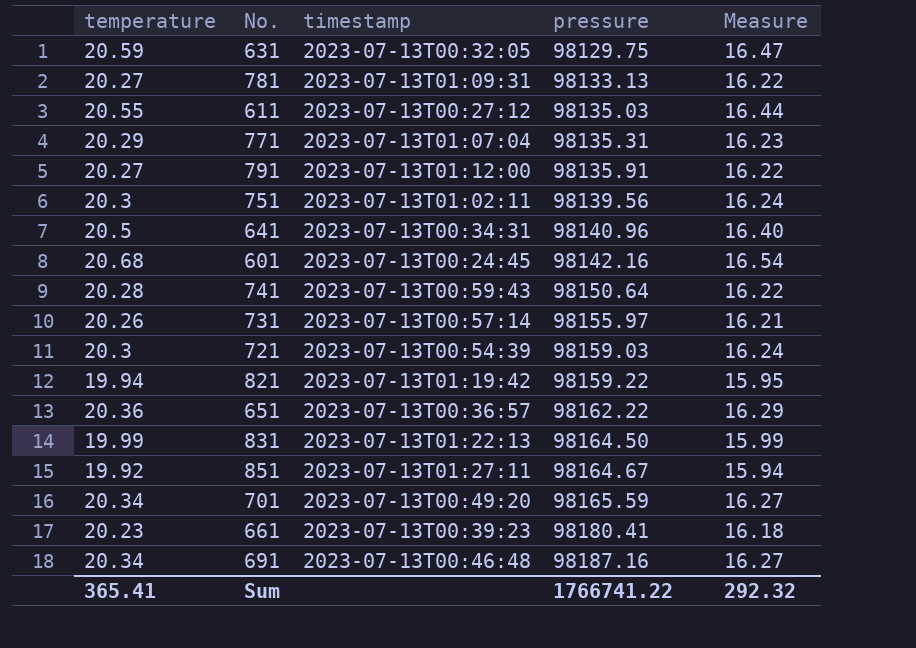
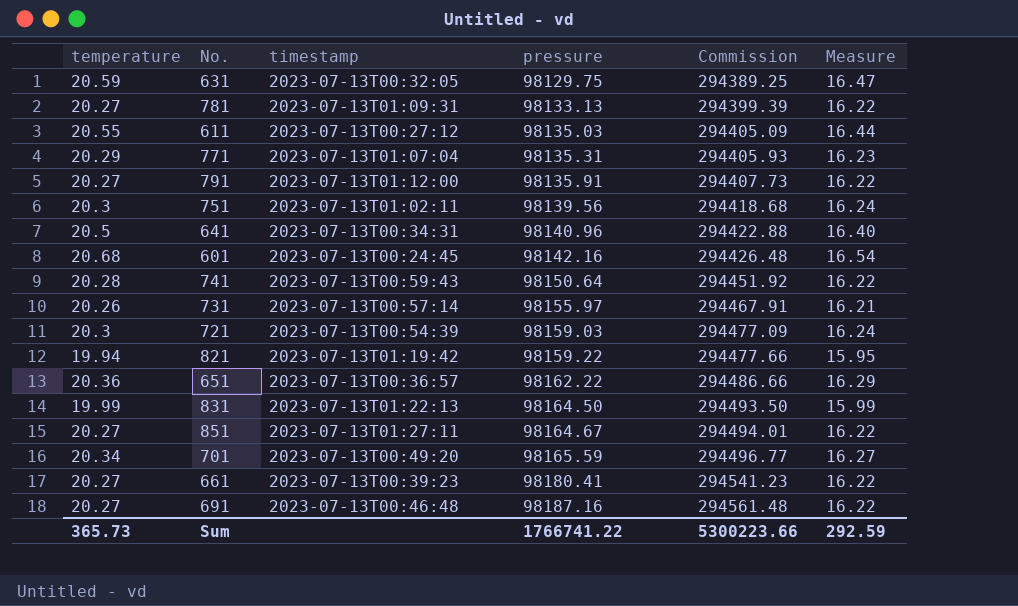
column Commission | formula: none -> [pressure] * 3
851 | temperature: 19.92 -> 20.27
851 | Measure: 15.94 -> 16.22
661 | temperature: 20.23 -> 20.27
661 | Measure: 16.18 -> 16.22
691 | temperature: 20.34 -> 20.27
691 | Measure: 16.27 -> 16.22
Sum | temperature: 365.41 -> 365.73
Sum | Measure: 292.32 -> 292.59

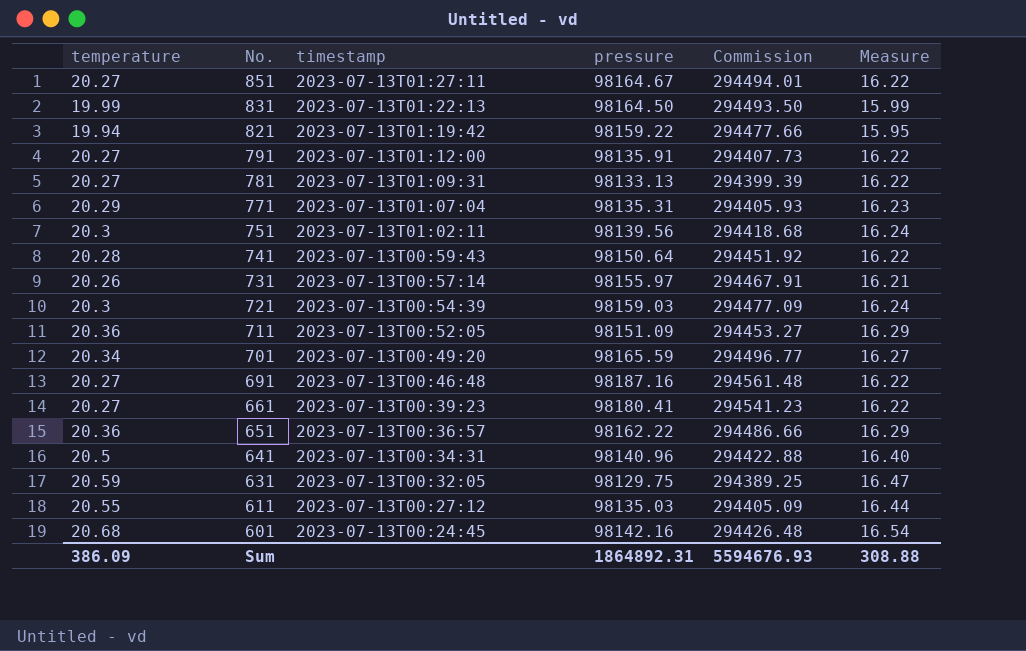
row order: pressure ascending -> No. descending
row 711: none -> 20.36 | 2023-07-13T00:52:05 | 98151.09 | 294453.27 | 16.29
Sum | temperature: 365.73 -> 386.09
Sum | pressure: 1766741.22 -> 1864892.31
Sum | Commission: 5300223.66 -> 5594676.93
Sum | Measure: 292.59 -> 308.88

